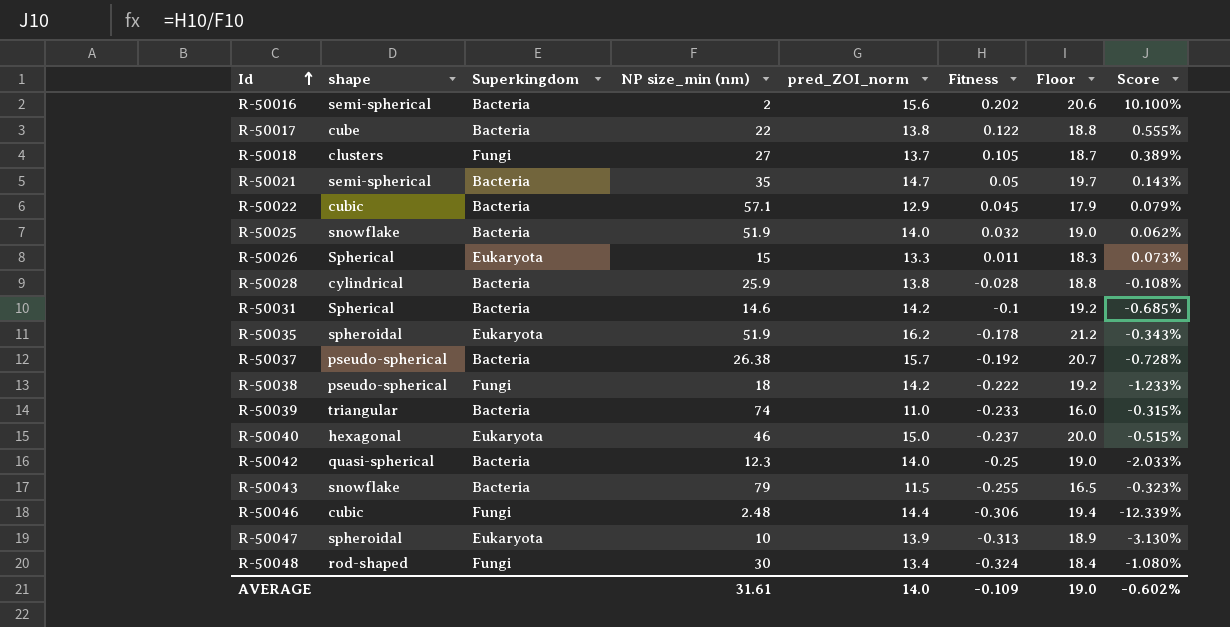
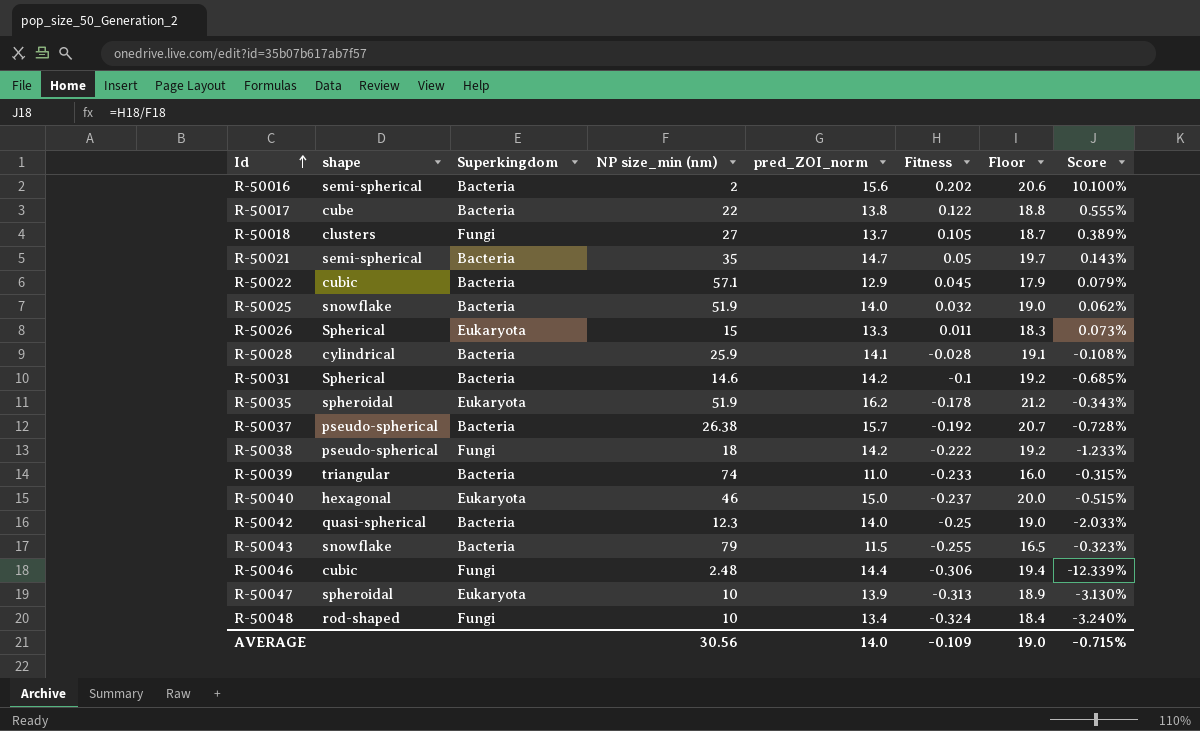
R-50028 | pred_ZOI_norm: 13.8 -> 14.1
R-50028 | Floor: 18.8 -> 19.1
R-50048 | NP size_min (nm): 30 -> 10
R-50048 | Score: -1.080% -> -3.240%
AVERAGE | NP size_min (nm): 31.61 -> 30.56
AVERAGE | Score: -0.602% -> -0.715%

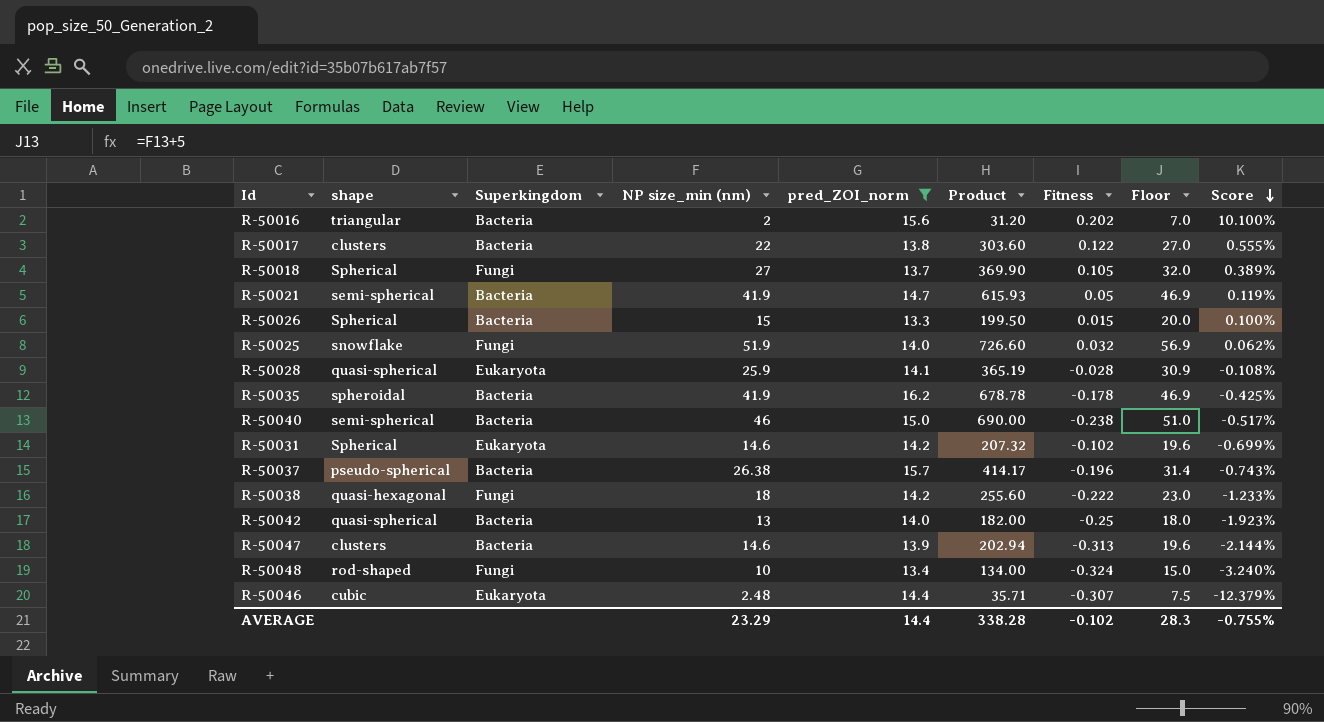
filter: none -> pred_ZOI_norm >= 13.3
row order: Id ascending -> Score descending
column Product | formula: none -> [NP size_min (nm)] * [pred_ZOI_norm]
column Floor | formula: [pred_ZOI_norm] + 5 -> [NP size_min (nm)] + 5
R-50016 | shape: semi-spherical -> triangular
R-50017 | shape: cube -> clusters
R-50018 | shape: clusters -> Spherical
R-50021 | NP size_min (nm): 35 -> 41.9
R-50021 | Score: 0.143% -> 0.119%
R-50026 | Superkingdom: Eukaryota -> Bacteria
R-50026 | Fitness: 0.011 -> 0.015
R-50026 | Score: 0.073% -> 0.100%
R-50025 | Superkingdom: Bacteria -> Fungi
R-50028 | shape: cylindrical -> quasi-spherical
R-50028 | Superkingdom: Bacteria -> Eukaryota
R-50035 | Superkingdom: Eukaryota -> Bacteria
R-50035 | NP size_min (nm): 51.9 -> 41.9
R-50035 | Score: -0.343% -> -0.425%
R-50040 | shape: hexagonal -> semi-spherical
R-50040 | Superkingdom: Eukaryota -> Bacteria
R-50040 | Fitness: -0.237 -> -0.238
R-50040 | Score: -0.515% -> -0.517%
R-50031 | Superkingdom: Bacteria -> Eukaryota
R-50031 | Fitness: -0.1 -> -0.102
R-50031 | Score: -0.685% -> -0.699%
R-50037 | Fitness: -0.192 -> -0.196
R-50037 | Score: -0.728% -> -0.743%
R-50038 | shape: pseudo-spherical -> quasi-hexagonal
R-50042 | NP size_min (nm): 12.3 -> 13
R-50042 | Score: -2.033% -> -1.923%
R-50047 | shape: spheroidal -> clusters
R-50047 | Superkingdom: Eukaryota -> Bacteria
R-50047 | NP size_min (nm): 10 -> 14.6
R-50047 | Score: -3.130% -> -2.144%
R-50046 | Superkingdom: Fungi -> Eukaryota
R-50046 | Fitness: -0.306 -> -0.307
R-50046 | Score: -12.339% -> -12.379%
AVERAGE | NP size_min (nm): 30.56 -> 23.29
AVERAGE | pred_ZOI_norm: 14.0 -> 14.4
AVERAGE | Fitness: -0.109 -> -0.102
AVERAGE | Floor: 19.0 -> 28.3
AVERAGE | Score: -0.715% -> -0.755%

